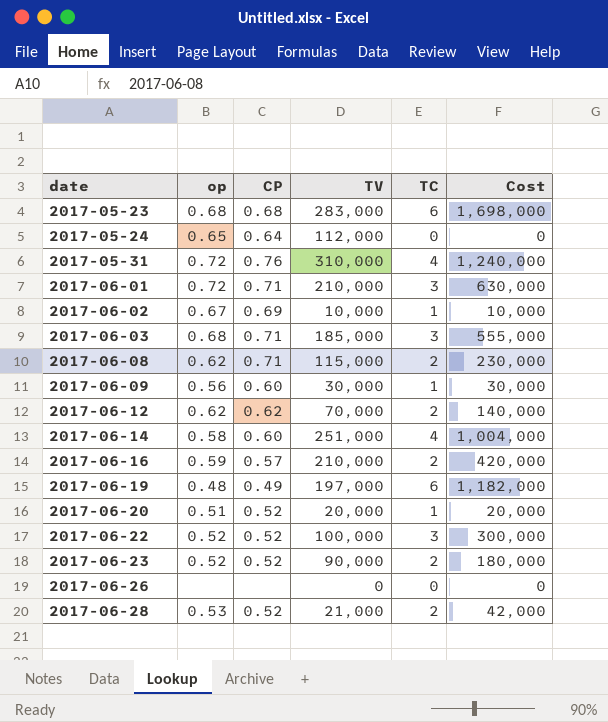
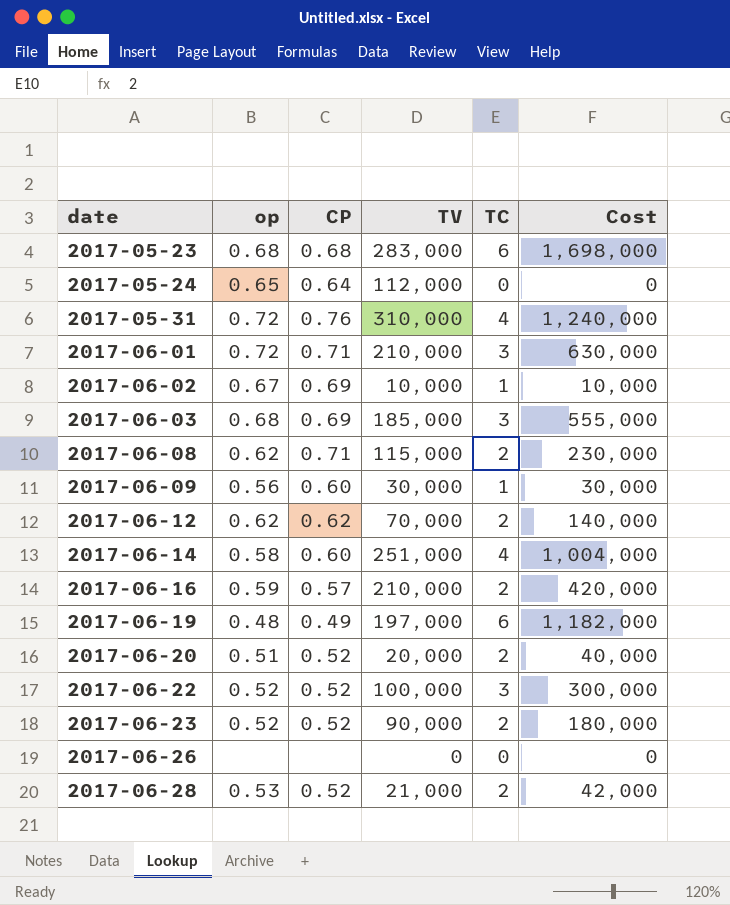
2017-06-03 | CP: 0.71 -> 0.69
2017-06-20 | TC: 1 -> 2
2017-06-20 | Cost: 20,000 -> 40,000

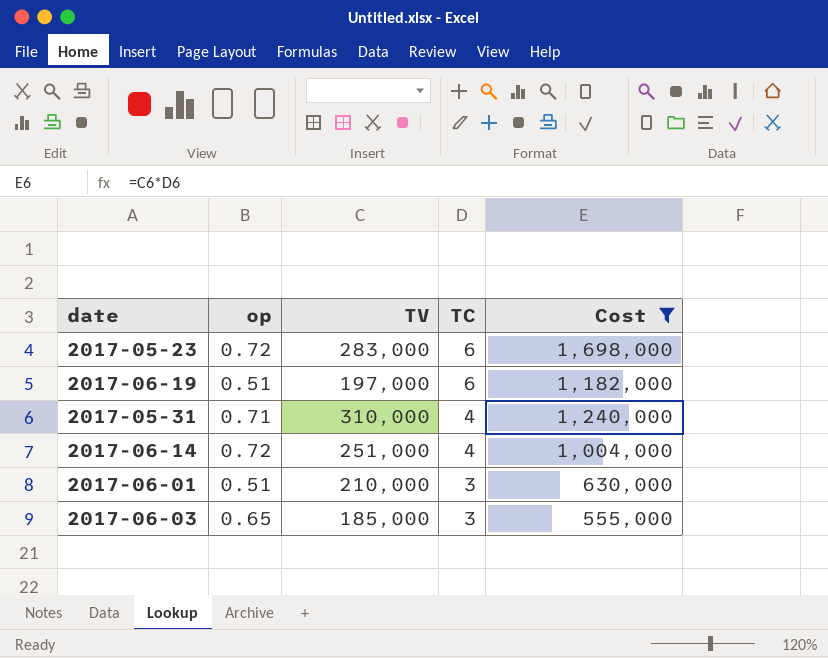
filter: none -> Cost >= 555,000
row order: date ascending -> TC descending
column CP | position: 3 -> none
2017-05-23 | op: 0.68 -> 0.72
2017-06-19 | op: 0.48 -> 0.51
2017-05-31 | op: 0.72 -> 0.71
2017-06-14 | op: 0.58 -> 0.72
2017-06-01 | op: 0.72 -> 0.51
2017-06-03 | op: 0.68 -> 0.65

